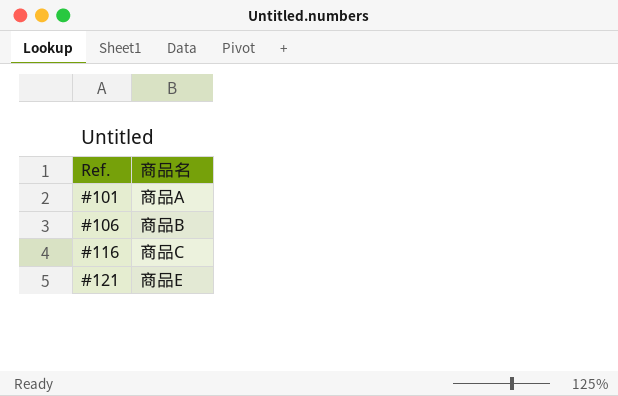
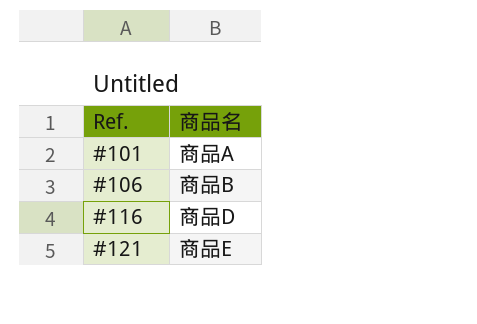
#116 | 商品名: 商品C -> 商品D

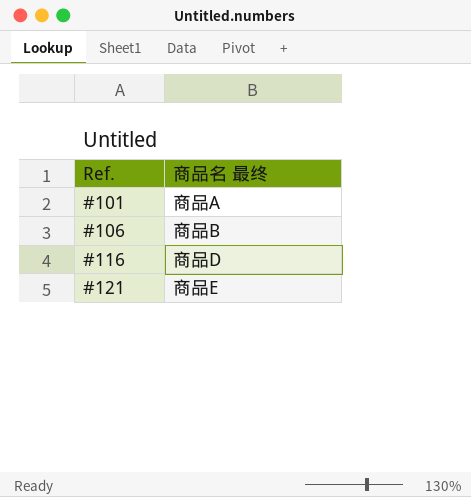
column name: 商品名 -> 商品名 最终

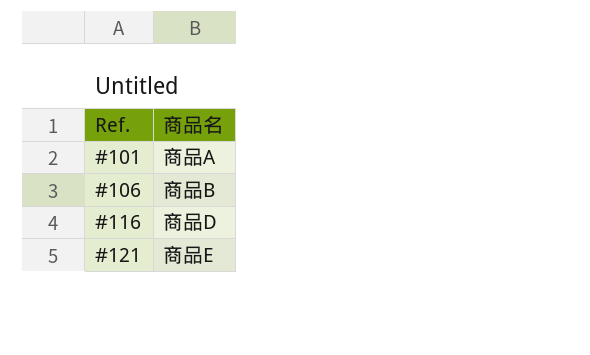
column name: 商品名 最终 -> 商品名

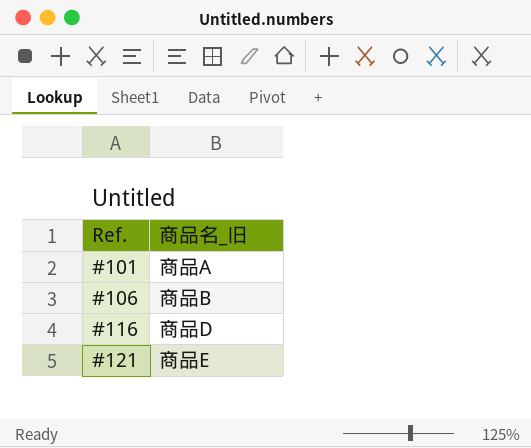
column name: 商品名 -> 商品名_旧

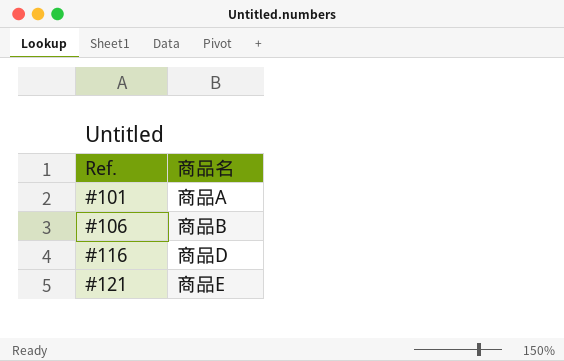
column name: 商品名_旧 -> 商品名

